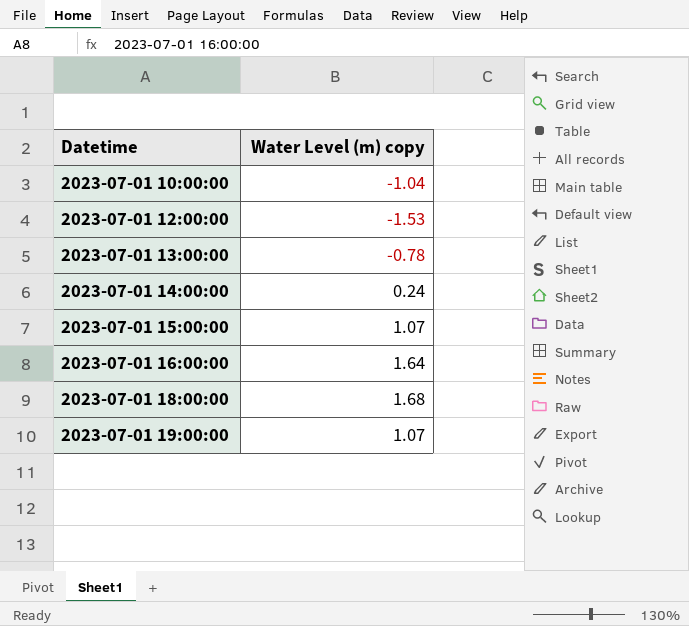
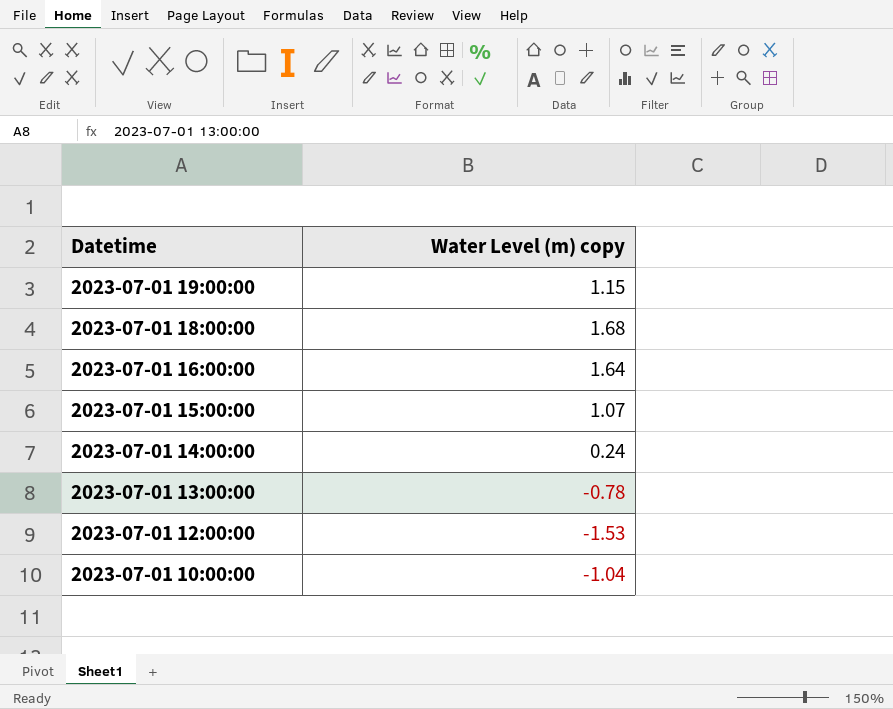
row order: Datetime ascending -> Datetime descending
2023-07-01 19:00:00 | Water Level (m) copy: 1.07 -> 1.15

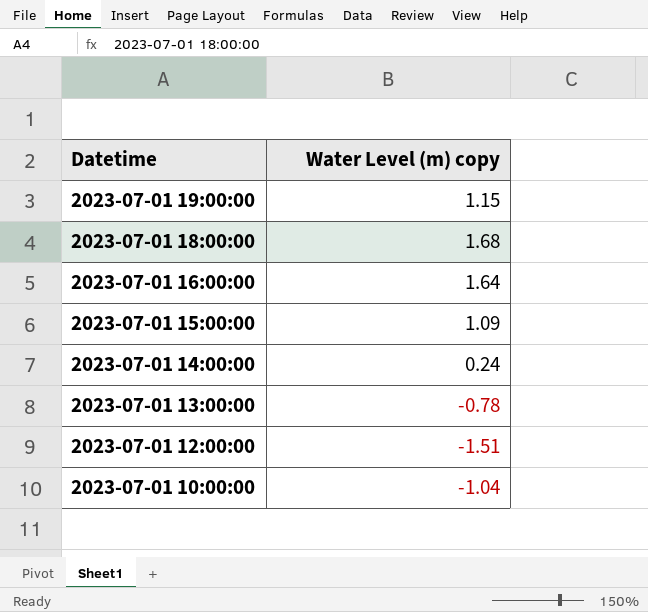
2023-07-01 15:00:00 | Water Level (m) copy: 1.07 -> 1.09
2023-07-01 12:00:00 | Water Level (m) copy: -1.53 -> -1.51

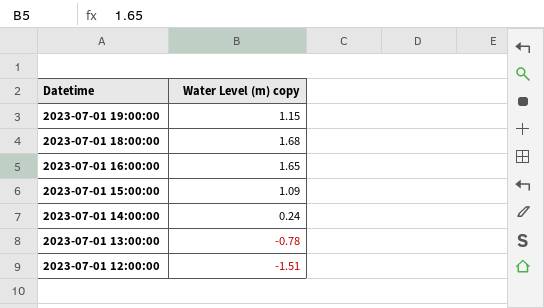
row 2023-07-01 10:00:00: -1.04 -> none
2023-07-01 16:00:00 | Water Level (m) copy: 1.64 -> 1.65

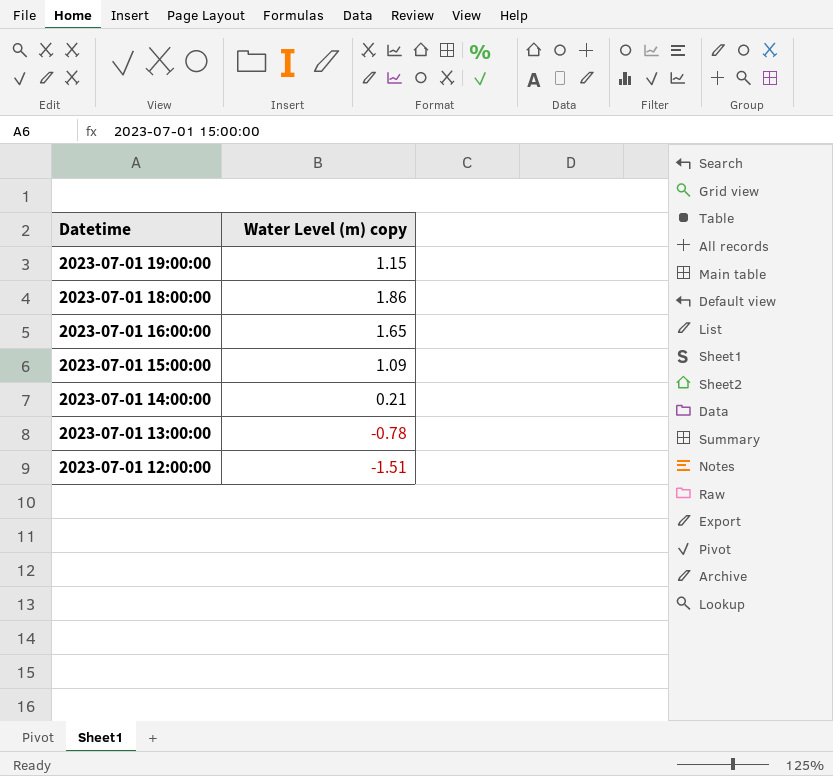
2023-07-01 18:00:00 | Water Level (m) copy: 1.68 -> 1.86
2023-07-01 14:00:00 | Water Level (m) copy: 0.24 -> 0.21

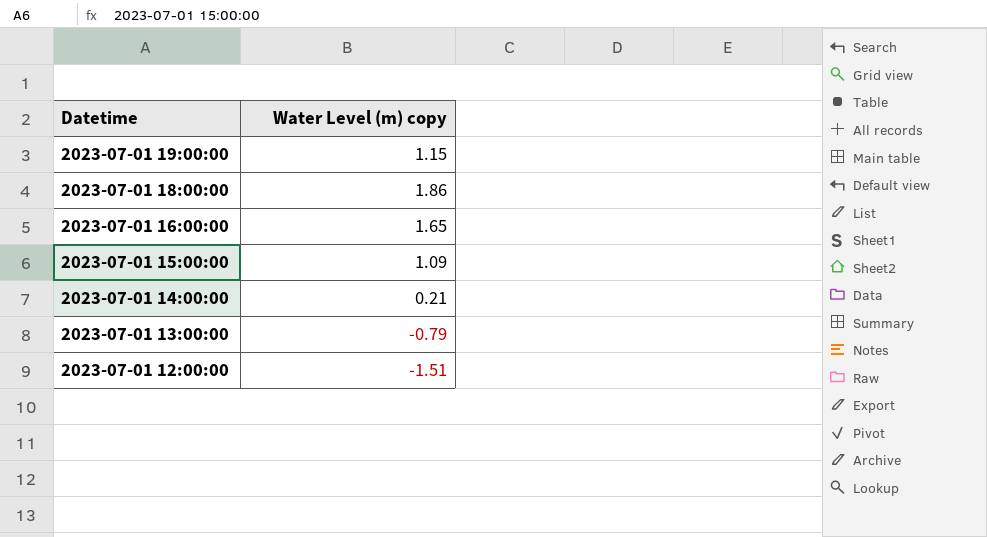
2023-07-01 13:00:00 | Water Level (m) copy: -0.78 -> -0.79

